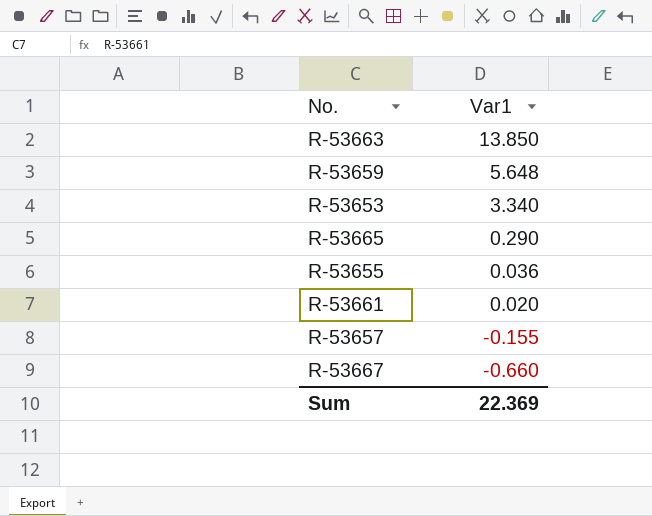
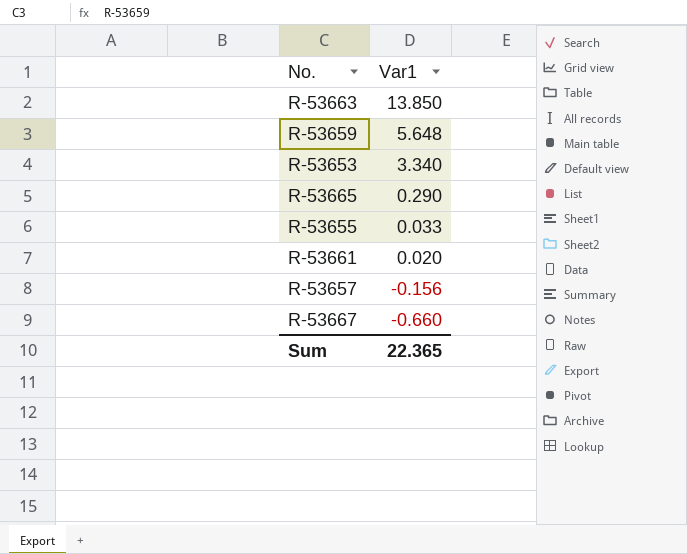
R-53655 | Var1: 0.036 -> 0.033
R-53657 | Var1: -0.155 -> -0.156
Sum | Var1: 22.369 -> 22.365

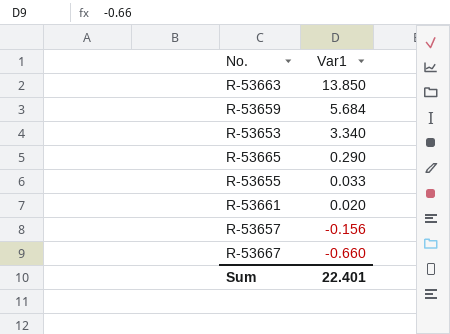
R-53659 | Var1: 5.648 -> 5.684
Sum | Var1: 22.365 -> 22.401

